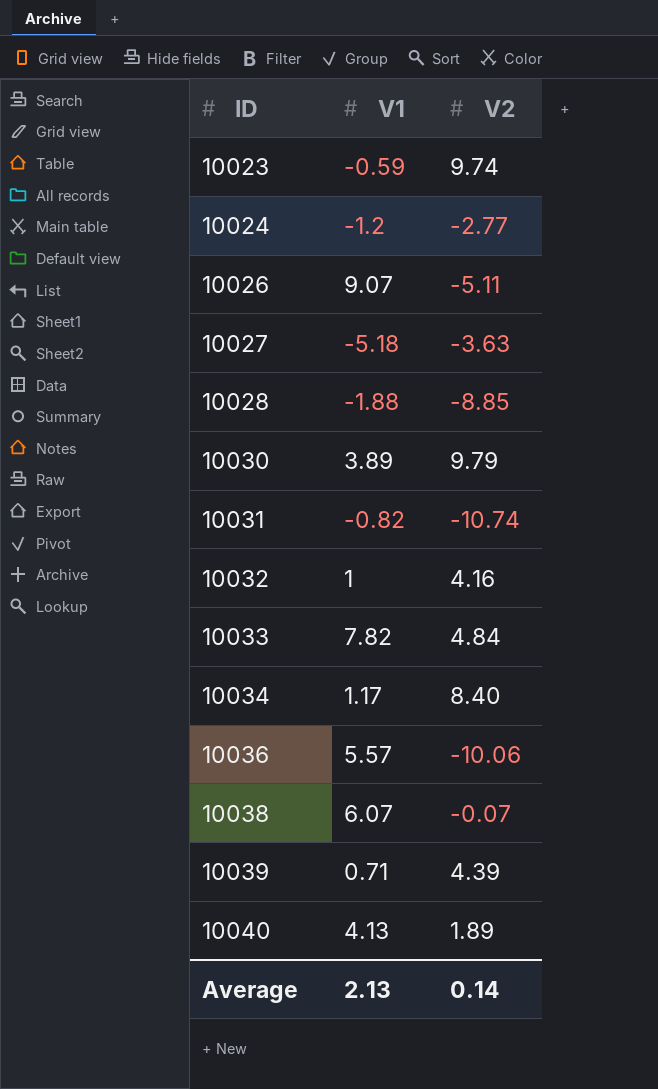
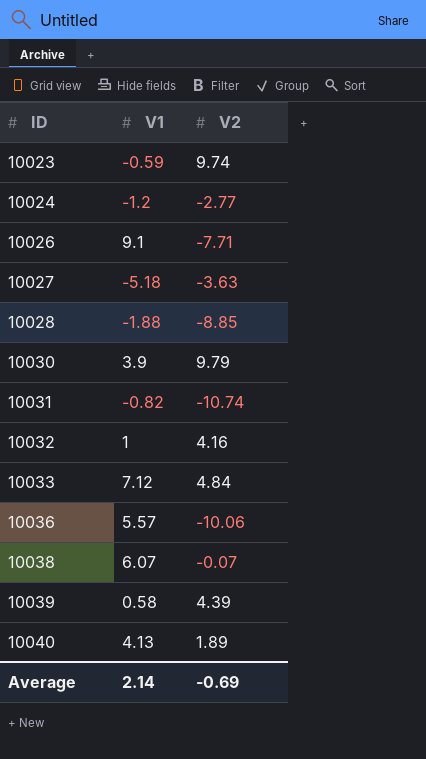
row 10034: 1.17 | 8.40 -> none
10026 | V1: 9.07 -> 9.1
10026 | V2: -5.11 -> -7.71
10030 | V1: 3.89 -> 3.9
10033 | V1: 7.82 -> 7.12
10039 | V1: 0.71 -> 0.58
Average | V1: 2.13 -> 2.14
Average | V2: 0.14 -> -0.69

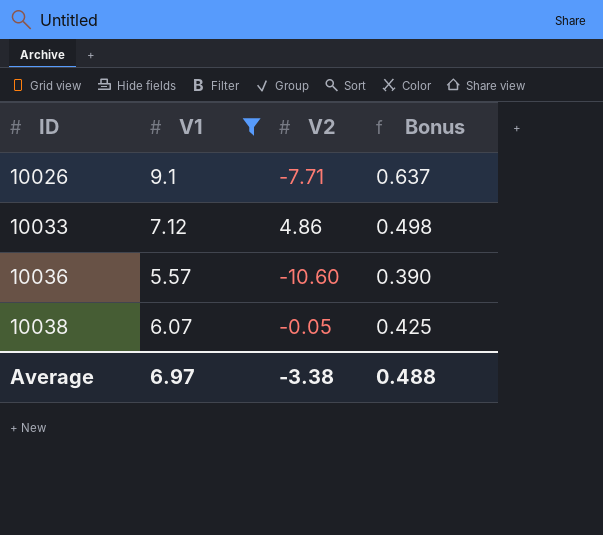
filter: none -> V1 >= 5.57
column Bonus | formula: none -> [V1] * 0.07
10033 | V2: 4.84 -> 4.86
10036 | V2: -10.06 -> -10.60
10038 | V2: -0.07 -> -0.05
Average | V1: 2.14 -> 6.97
Average | V2: -0.69 -> -3.38

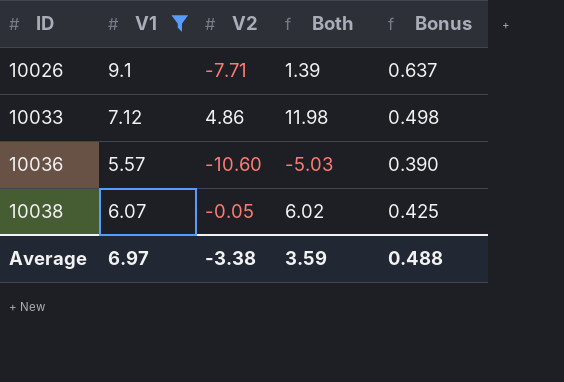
column Both | formula: none -> [V1] + [V2]

